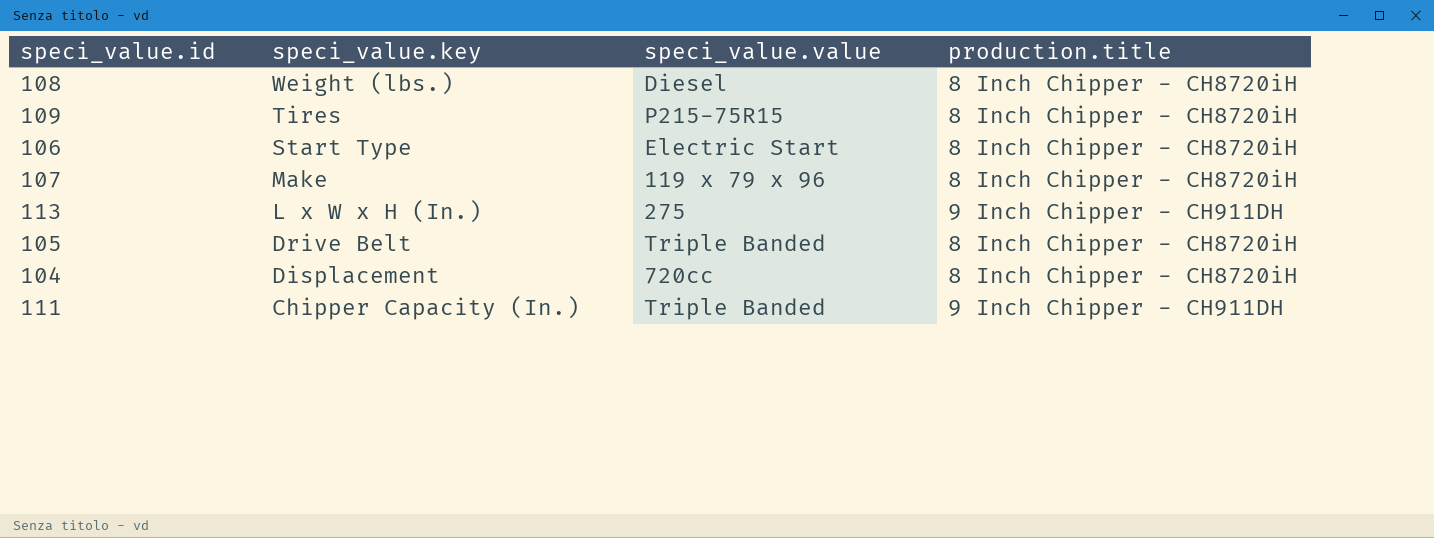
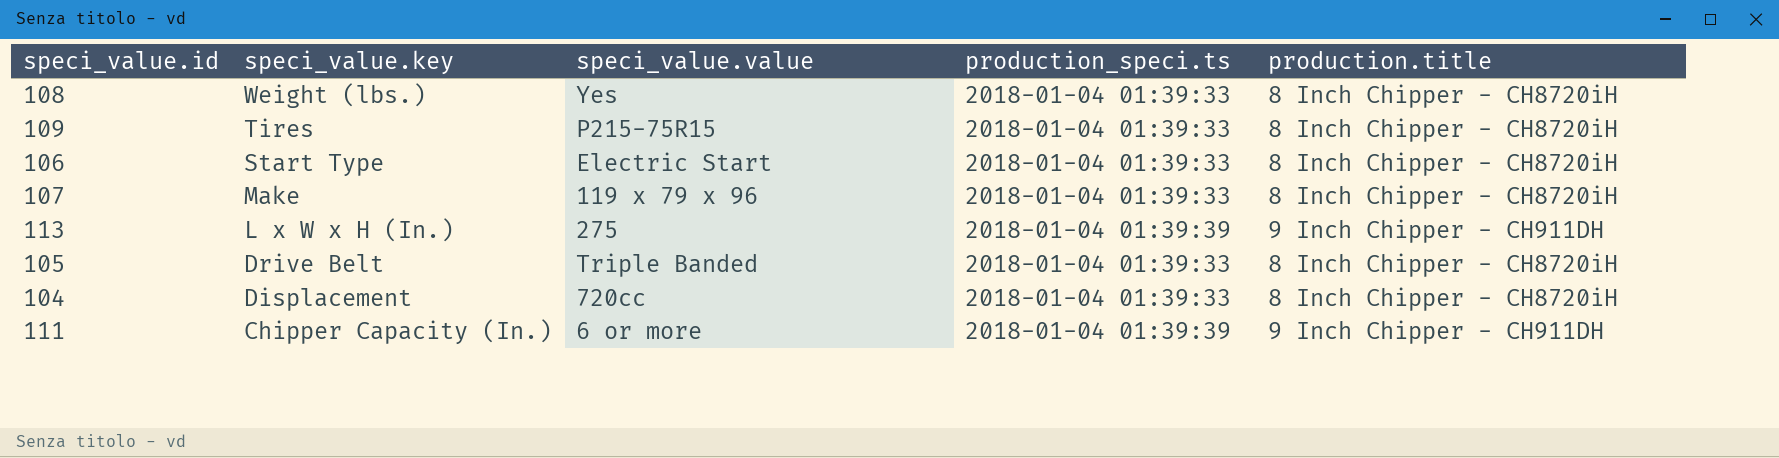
column production_speci.ts | position: none -> 4
108 | speci_value.value: Diesel -> Yes
111 | speci_value.value: Triple Banded -> 6 or more

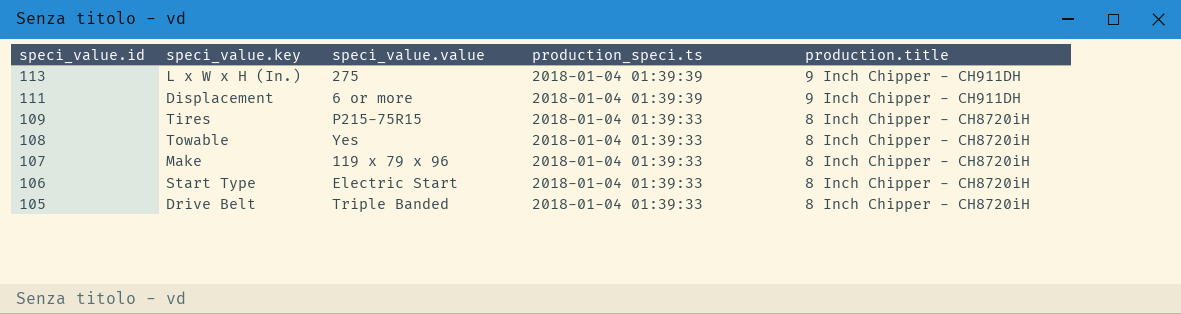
row order: speci_value.key descending -> speci_value.id descending
row 104: Displacement | 720cc | 2018-01-04 01:39:33 | 8 Inch Chipper - CH8720iH -> none
111 | speci_value.key: Chipper Capacity (In.) -> Displacement
108 | speci_value.key: Weight (lbs.) -> Towable

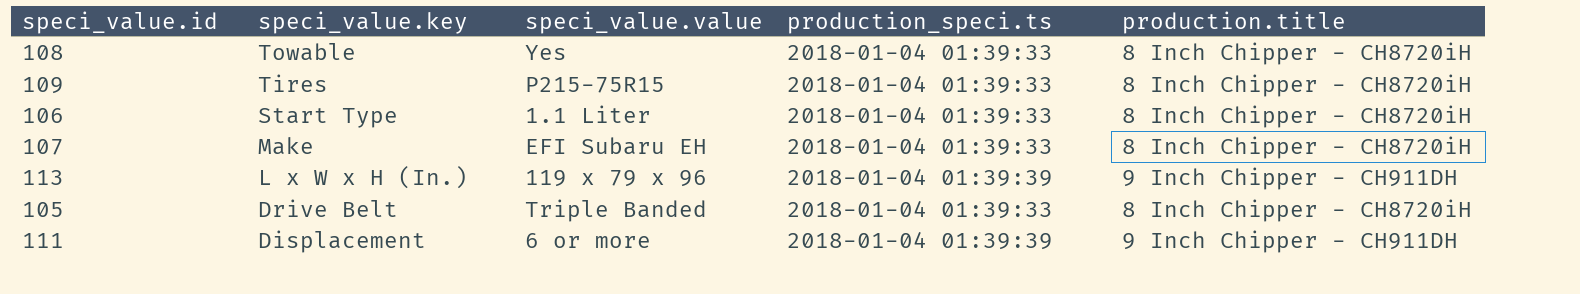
row order: speci_value.id descending -> speci_value.key descending
106 | speci_value.value: Electric Start -> 1.1 Liter
107 | speci_value.value: 119 x 79 x 96 -> EFI Subaru EH
113 | speci_value.value: 275 -> 119 x 79 x 96

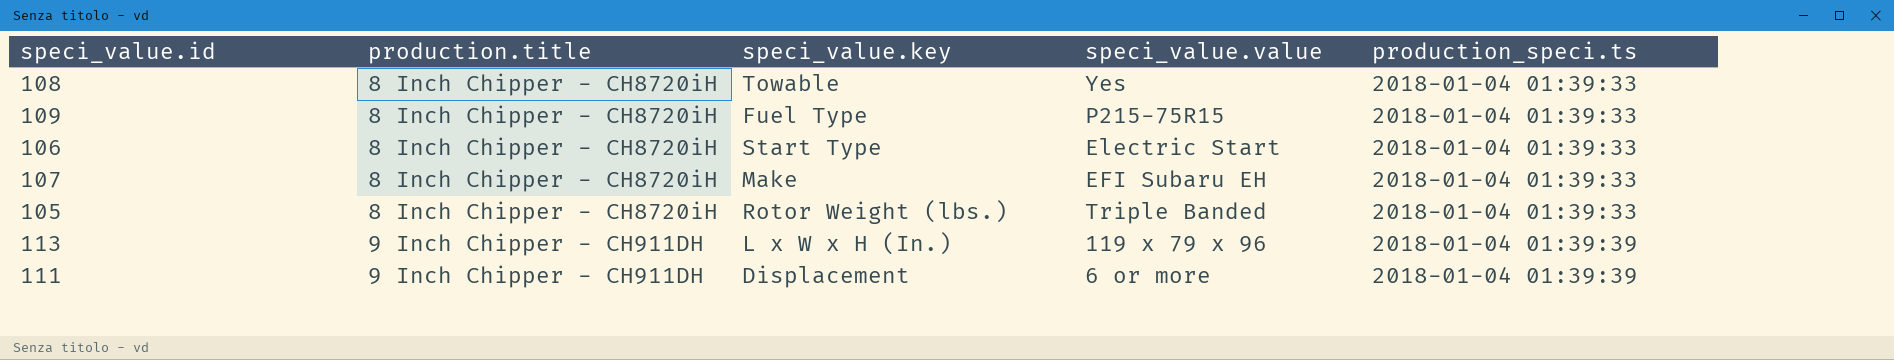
row order: speci_value.key descending -> production.title ascending
column production.title | position: 5 -> 2
109 | speci_value.key: Tires -> Fuel Type
106 | speci_value.value: 1.1 Liter -> Electric Start
105 | speci_value.key: Drive Belt -> Rotor Weight (lbs.)

